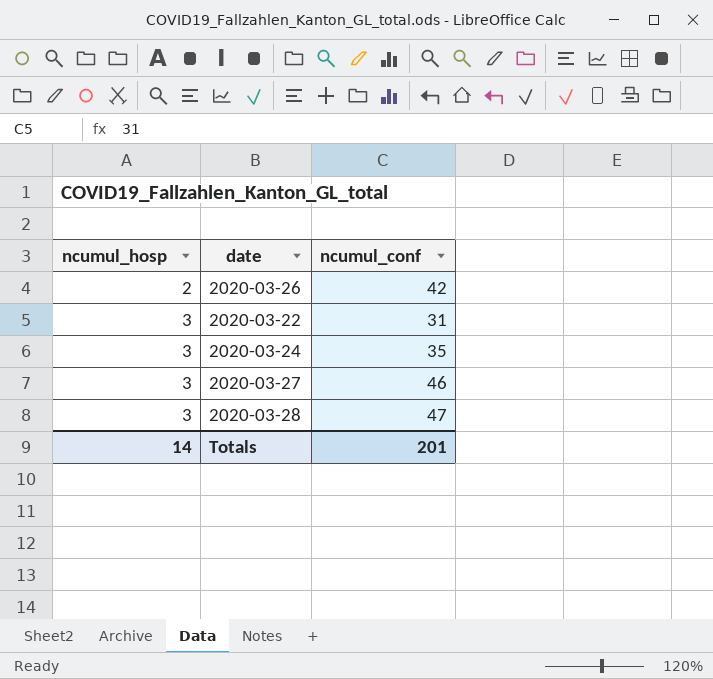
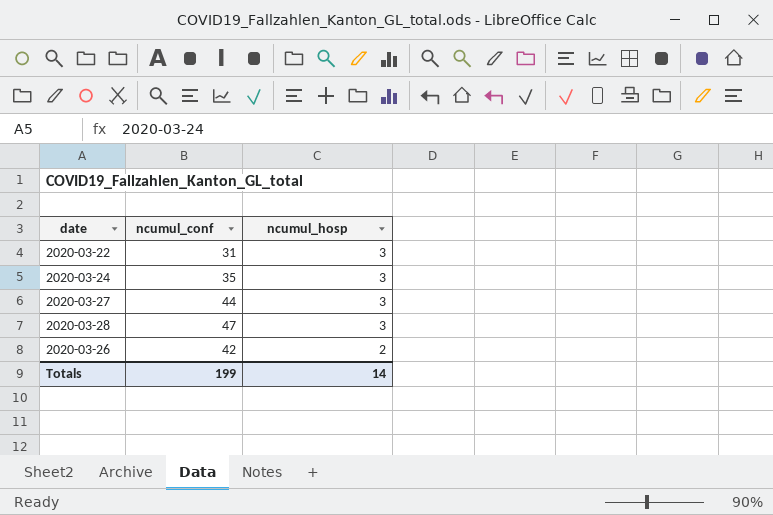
row order: ncumul_hosp ascending -> ncumul_hosp descending
column ncumul_hosp | position: 1 -> 3
2020-03-27 | ncumul_conf: 46 -> 44
Totals | ncumul_conf: 201 -> 199

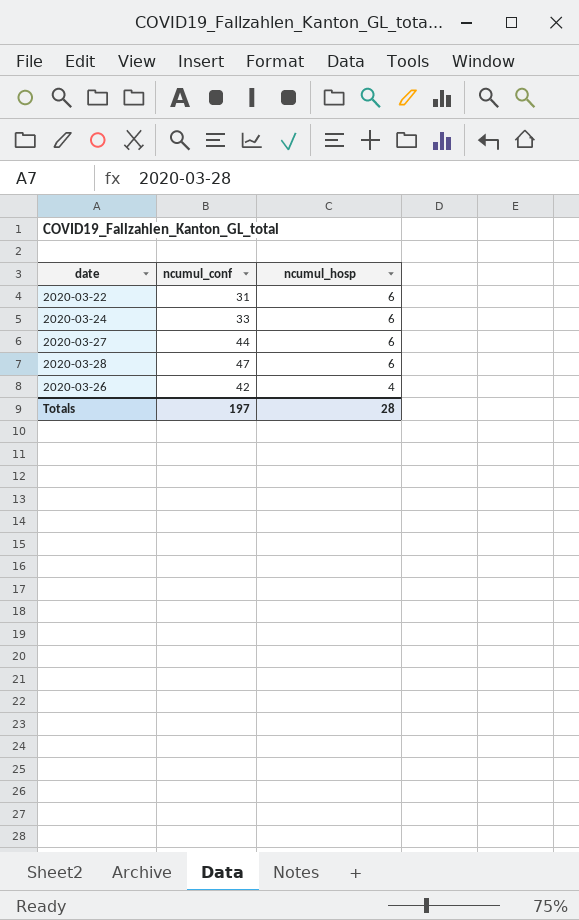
2020-03-22 | ncumul_hosp: 3 -> 6
2020-03-24 | ncumul_conf: 35 -> 33
2020-03-24 | ncumul_hosp: 3 -> 6
2020-03-27 | ncumul_hosp: 3 -> 6
2020-03-28 | ncumul_hosp: 3 -> 6
2020-03-26 | ncumul_hosp: 2 -> 4
Totals | ncumul_conf: 199 -> 197
Totals | ncumul_hosp: 14 -> 28

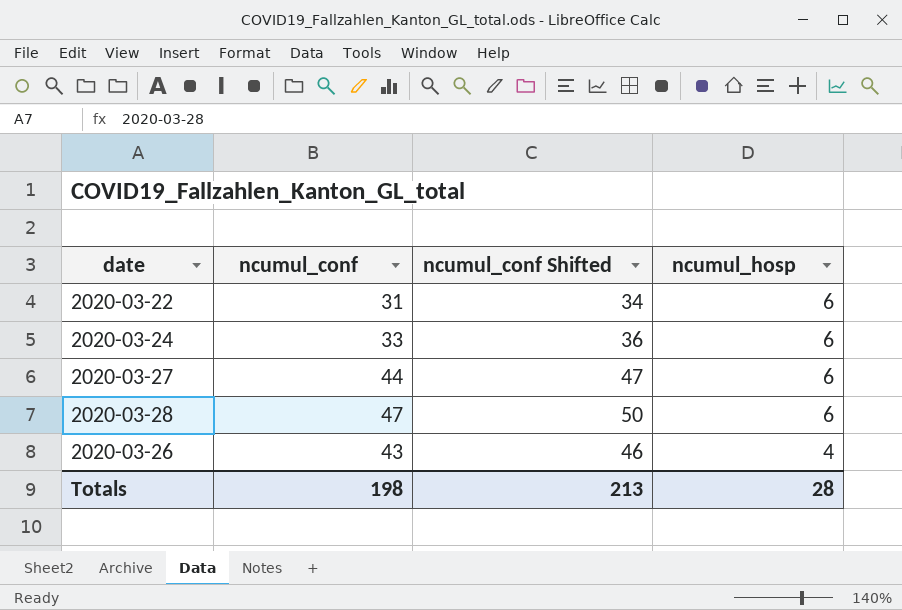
column ncumul_conf Shifted | formula: none -> [ncumul_conf] + 3
2020-03-26 | ncumul_conf: 42 -> 43
Totals | ncumul_conf: 197 -> 198

